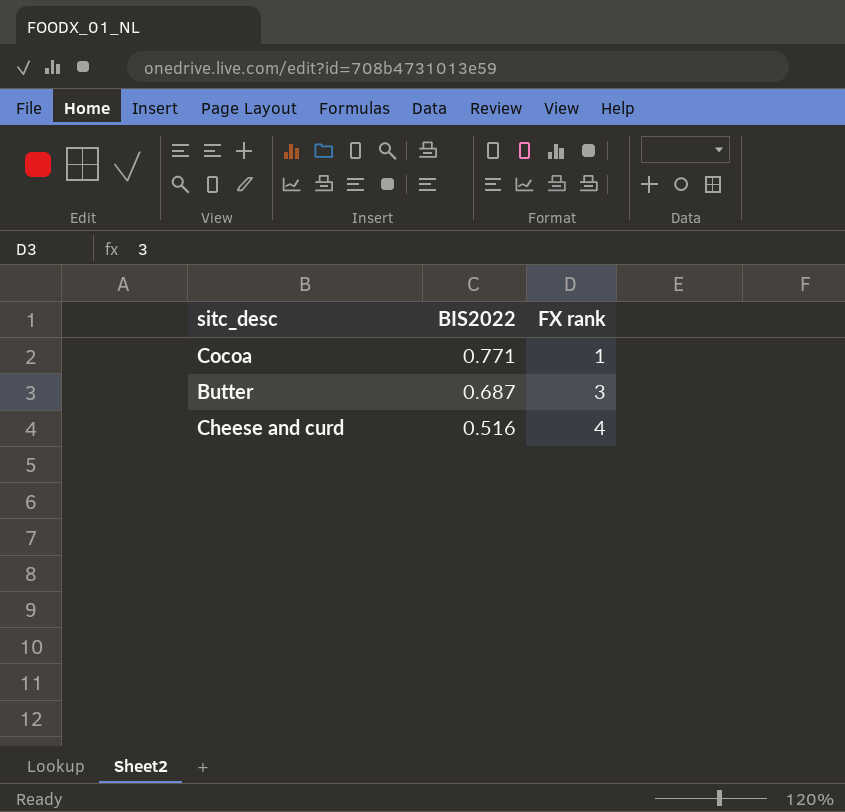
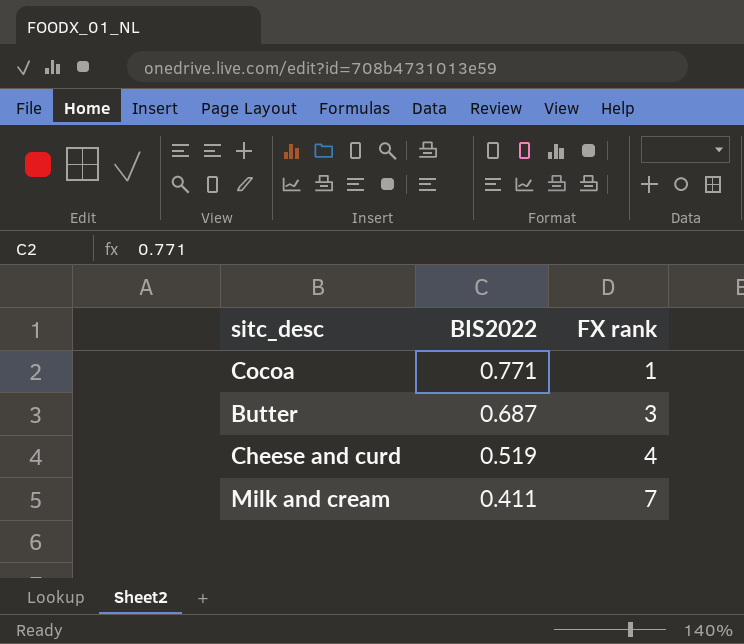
Cheese and curd | BIS2022: 0.516 -> 0.519
row Milk and cream: none -> 0.411 | 7

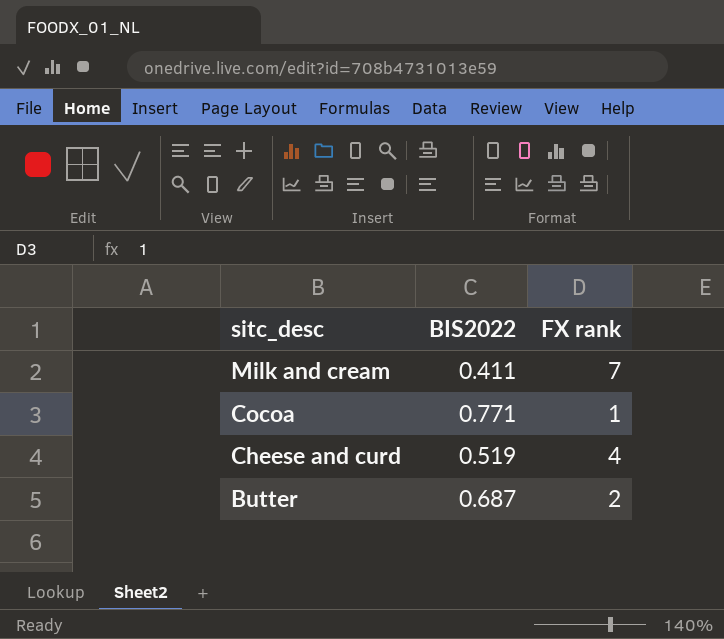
row order: BIS2022 descending -> sitc_desc descending
Butter | FX rank: 3 -> 2

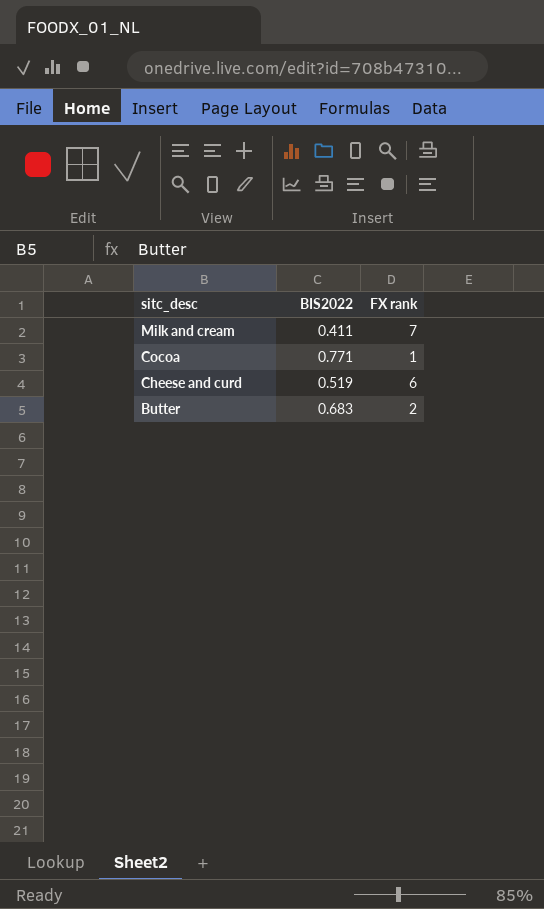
Cheese and curd | FX rank: 4 -> 6
Butter | BIS2022: 0.687 -> 0.683

